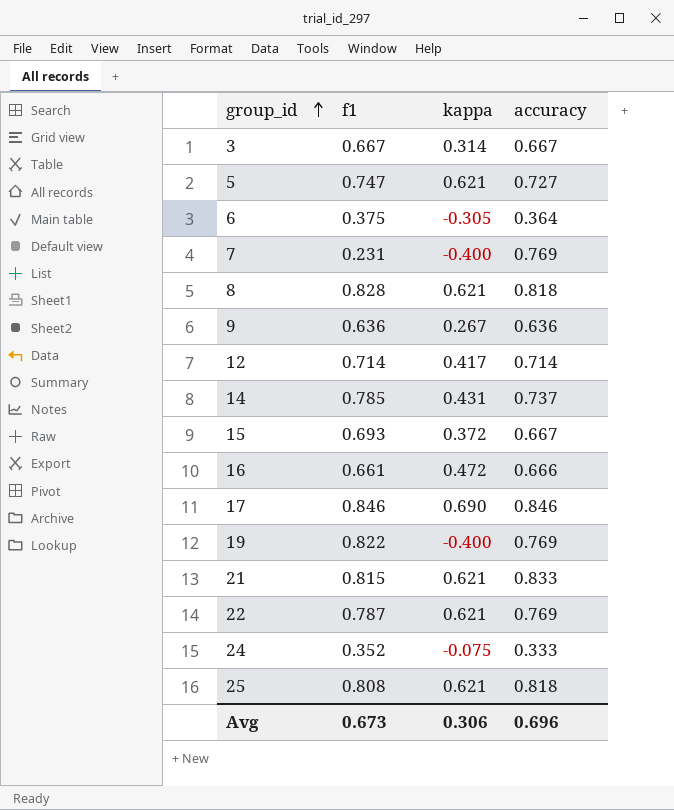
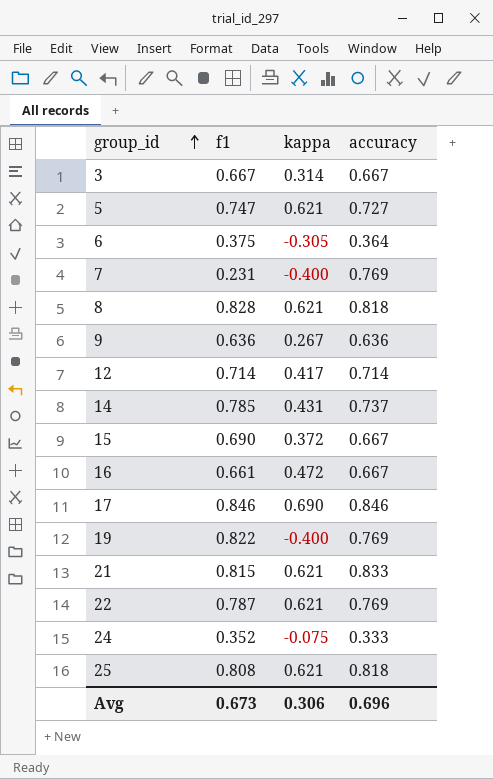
15 | f1: 0.693 -> 0.690
16 | accuracy: 0.666 -> 0.667

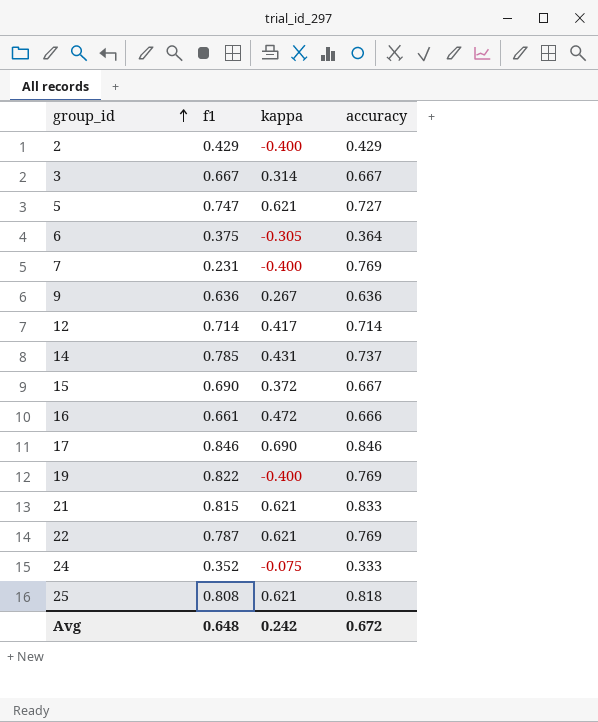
row 8: 0.828 | 0.621 | 0.818 -> none
row 2: none -> 0.429 | -0.400 | 0.429
16 | accuracy: 0.667 -> 0.666
Avg | f1: 0.673 -> 0.648
Avg | kappa: 0.306 -> 0.242
Avg | accuracy: 0.696 -> 0.672

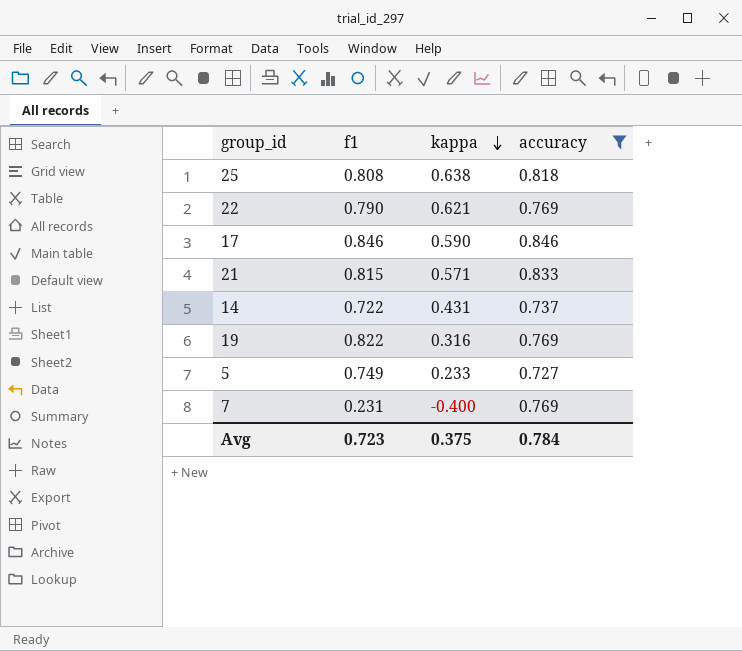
filter: none -> accuracy >= 0.727
row order: group_id ascending -> kappa descending
25 | kappa: 0.621 -> 0.638
22 | f1: 0.787 -> 0.790
17 | kappa: 0.690 -> 0.590
21 | kappa: 0.621 -> 0.571
14 | f1: 0.785 -> 0.722
19 | kappa: -0.400 -> 0.316
5 | f1: 0.747 -> 0.749
5 | kappa: 0.621 -> 0.233
Avg | f1: 0.648 -> 0.723
Avg | kappa: 0.242 -> 0.375
Avg | accuracy: 0.672 -> 0.784

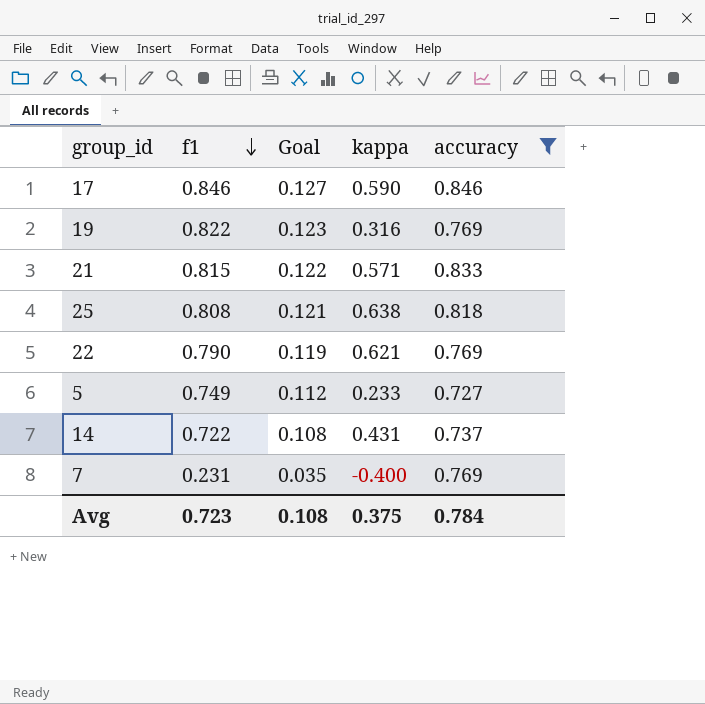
row order: kappa descending -> f1 descending
column Goal | formula: none -> [f1] * 0.15

